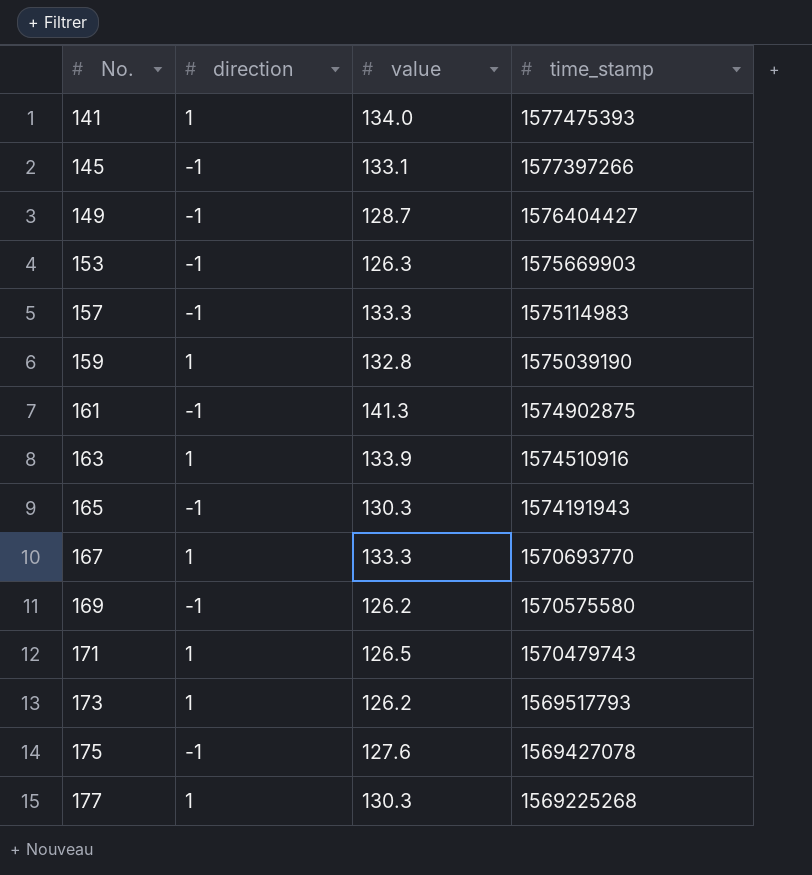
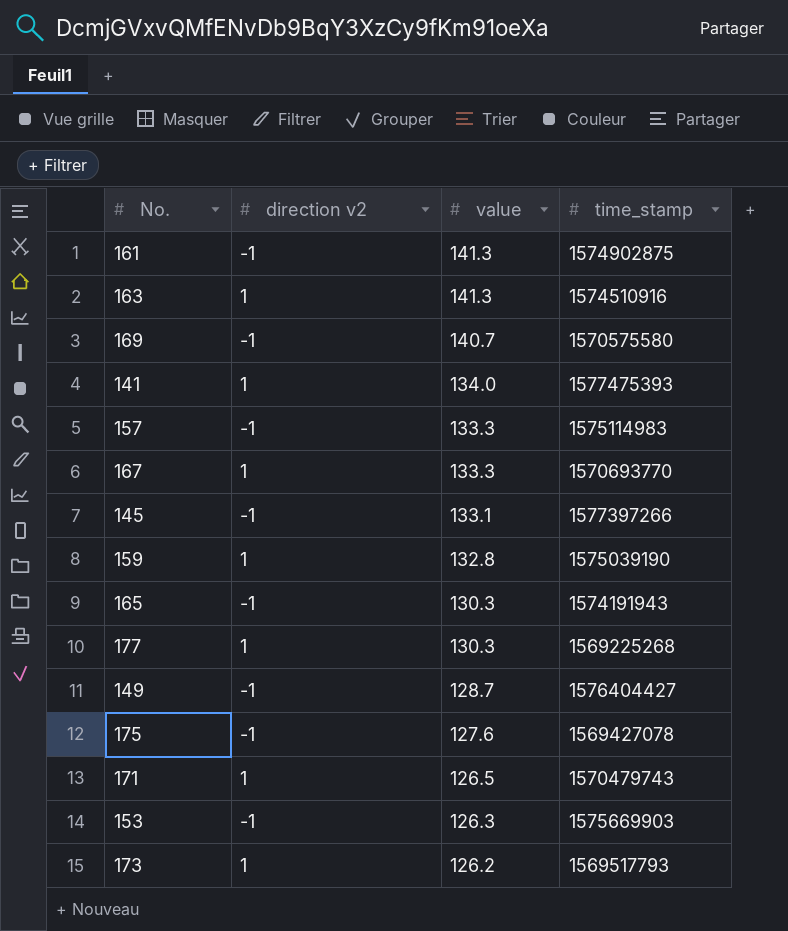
row order: No. ascending -> value descending
column name: direction -> direction v2
163 | value: 133.9 -> 141.3
169 | value: 126.2 -> 140.7

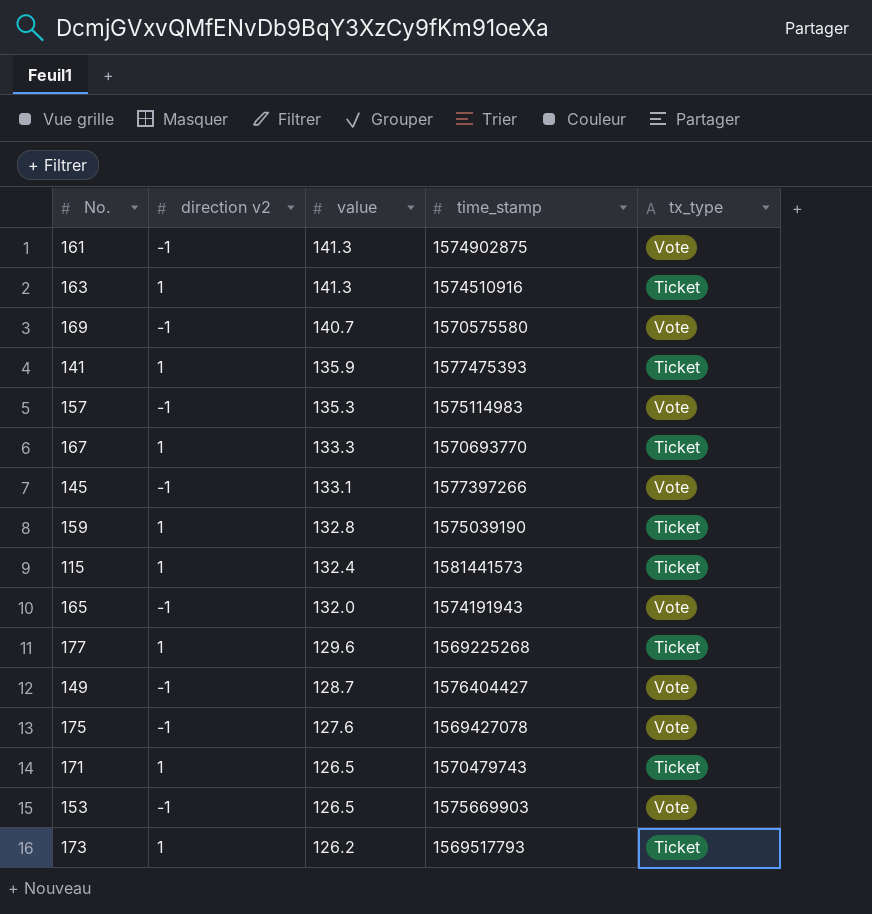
column tx_type | position: none -> 5
141 | value: 134.0 -> 135.9
157 | value: 133.3 -> 135.3
row 115: none -> 1 | 132.4 | 1581441573 | Ticket
165 | value: 130.3 -> 132.0
177 | value: 130.3 -> 129.6
153 | value: 126.3 -> 126.5

